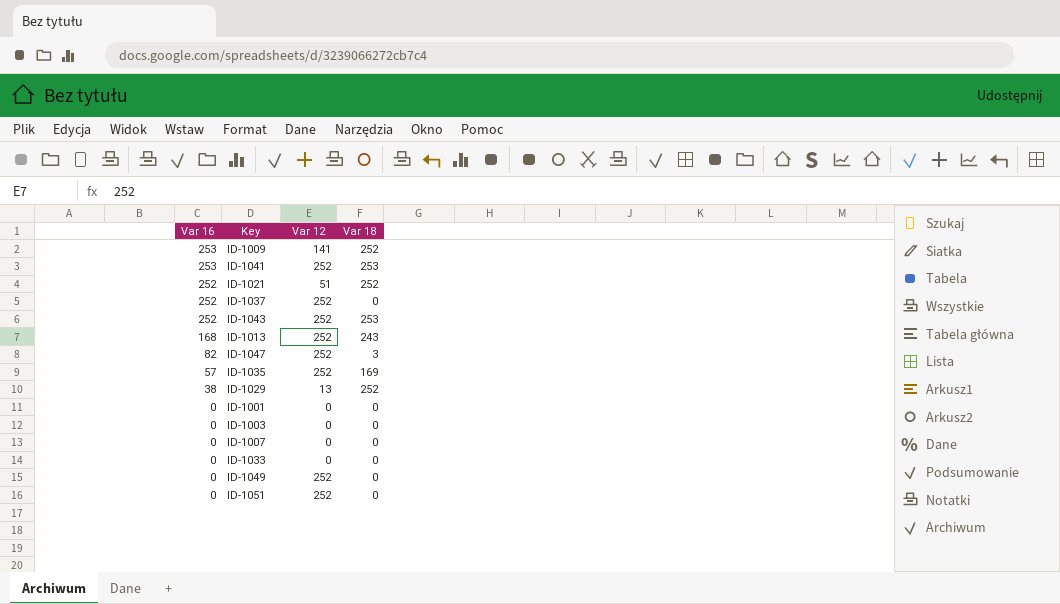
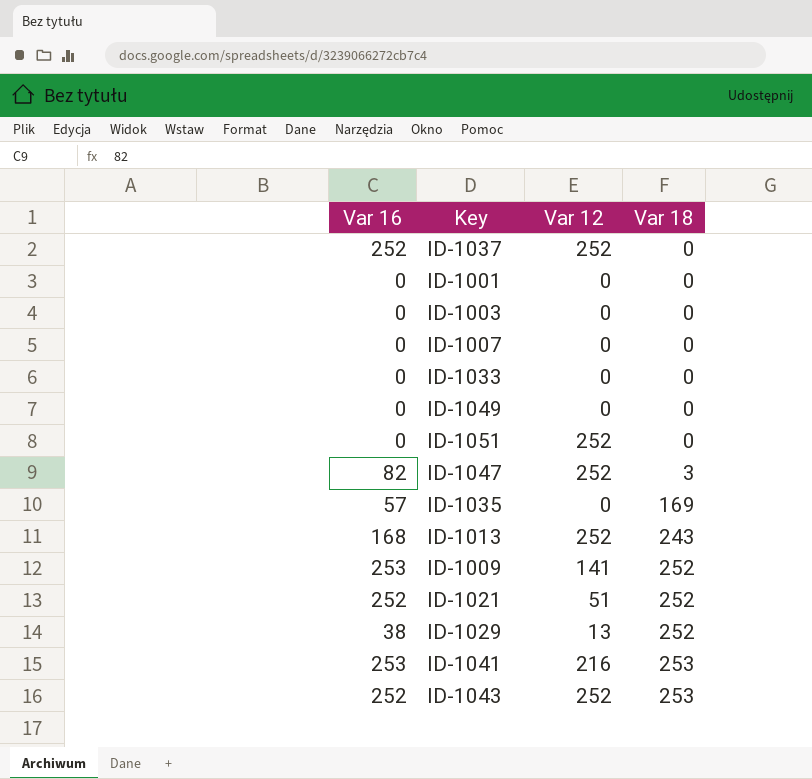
row order: Var 16 descending -> Var 18 ascending
ID-1049 | Var 12: 252 -> 0
ID-1035 | Var 12: 252 -> 0
ID-1041 | Var 12: 252 -> 216

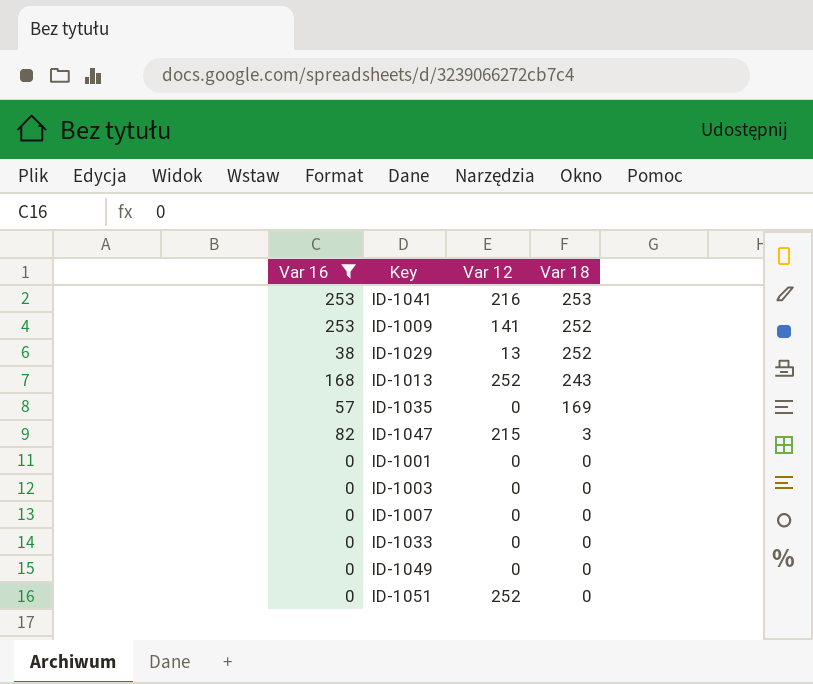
filter: none -> Var 16 != 252
row order: Var 18 ascending -> Var 18 descending
ID-1047 | Var 12: 252 -> 215

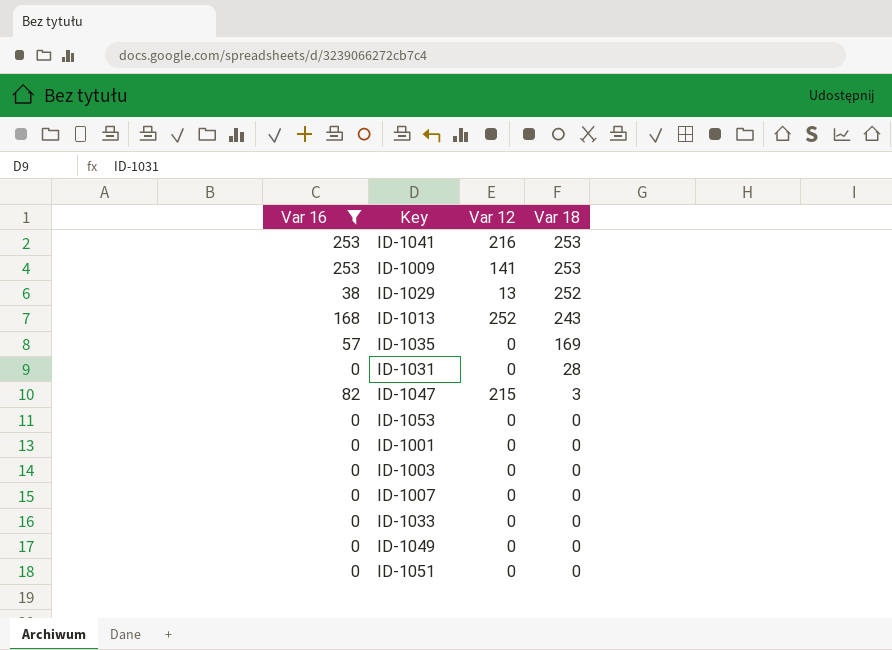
ID-1009 | Var 18: 252 -> 253
row ID-1031: none -> 0 | 0 | 28
row ID-1053: none -> 0 | 0 | 0
ID-1051 | Var 12: 252 -> 0

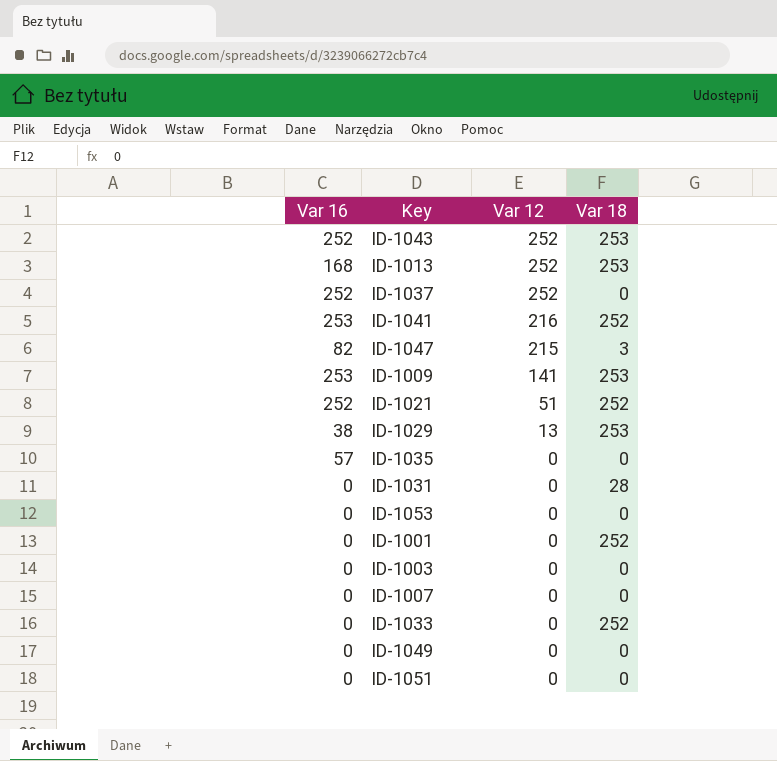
filter: Var 16 != 252 -> none
row order: Var 18 descending -> Var 12 descending
ID-1013 | Var 18: 243 -> 253
ID-1041 | Var 18: 253 -> 252
ID-1029 | Var 18: 252 -> 253
ID-1035 | Var 18: 169 -> 0
ID-1001 | Var 18: 0 -> 252
ID-1033 | Var 18: 0 -> 252

